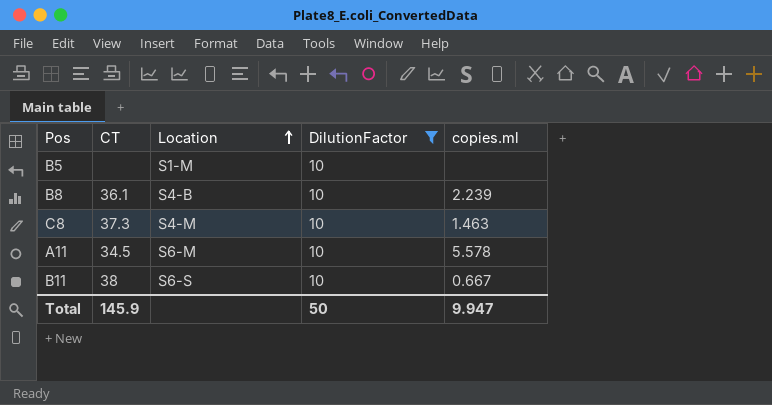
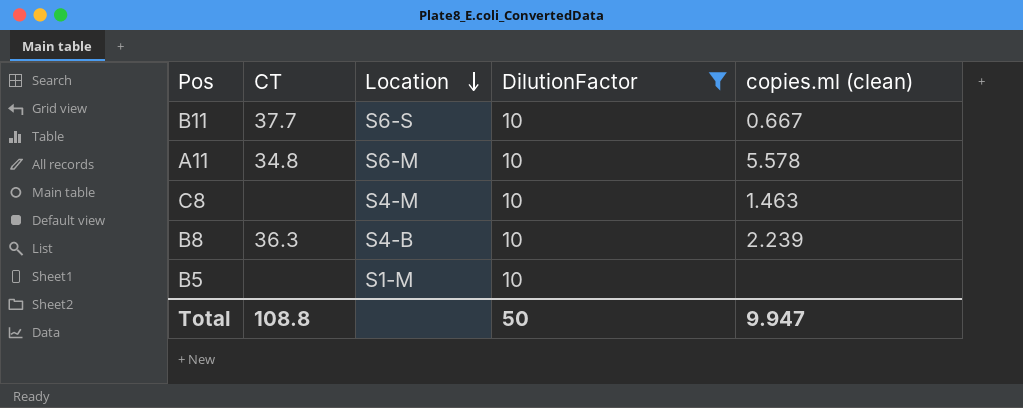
row order: Location ascending -> Location descending
column name: copies.ml -> copies.ml (clean)
B11 | CT: 38 -> 37.7
A11 | CT: 34.5 -> 34.8
C8 | CT: 37.3 -> none
B8 | CT: 36.1 -> 36.3
Total | CT: 145.9 -> 108.8

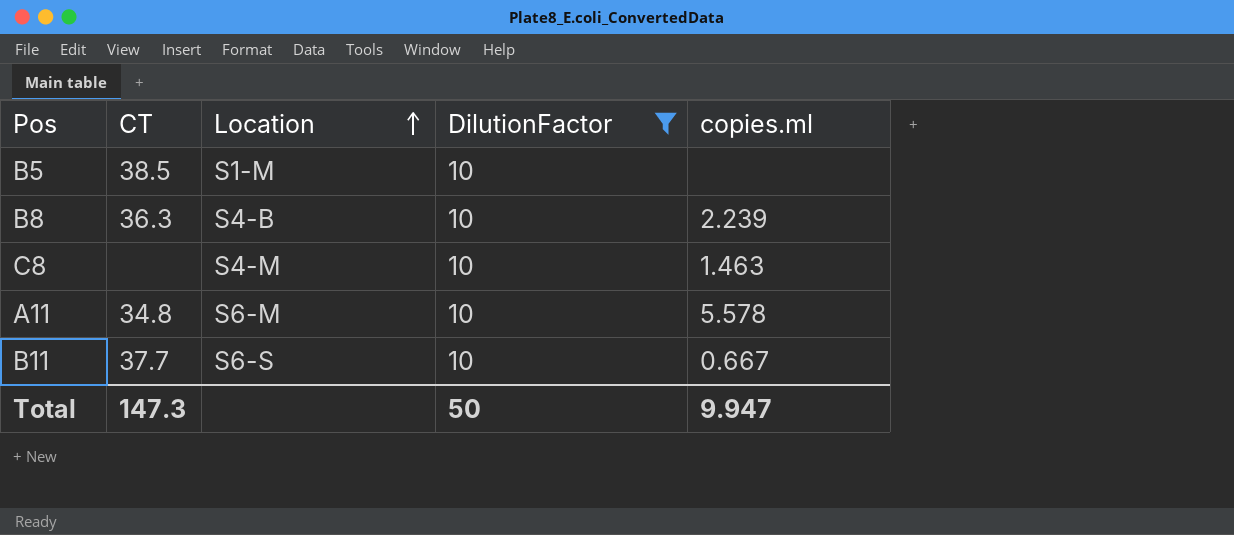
row order: Location descending -> Location ascending
column name: copies.ml (clean) -> copies.ml
B5 | CT: none -> 38.5
Total | CT: 108.8 -> 147.3

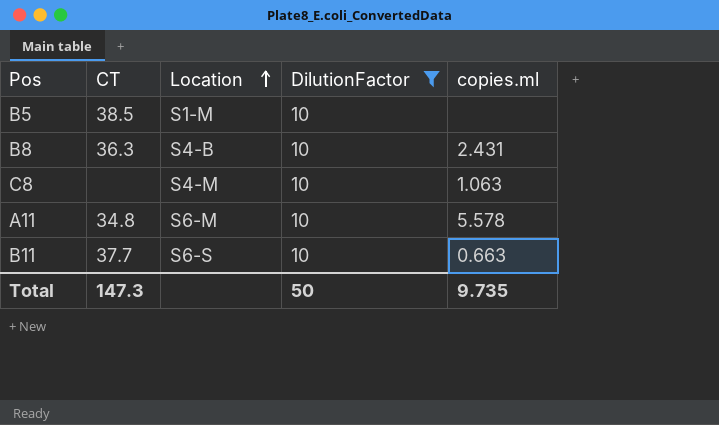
B8 | copies.ml: 2.239 -> 2.431
C8 | copies.ml: 1.463 -> 1.063
B11 | copies.ml: 0.667 -> 0.663
Total | copies.ml: 9.947 -> 9.735

